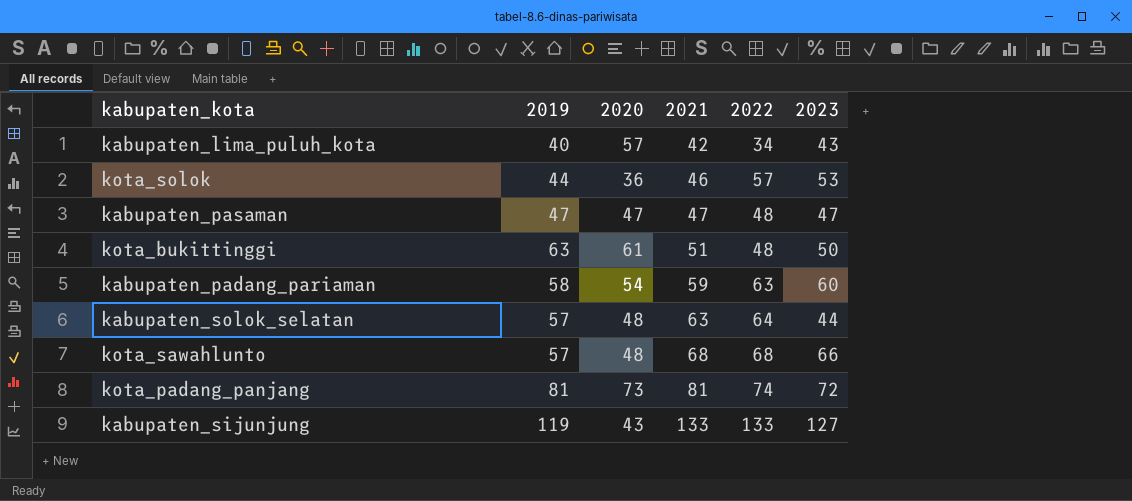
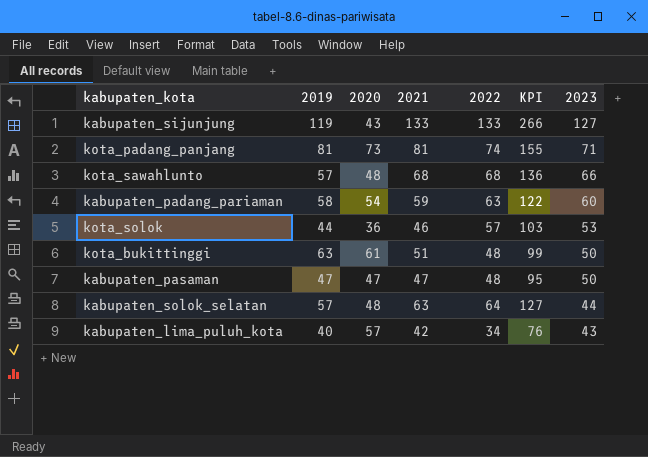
row order: 2021 ascending -> 2023 descending
column KPI | formula: none -> [2021] + [2022]
kota_padang_panjang | 2023: 72 -> 71
kabupaten_pasaman | 2023: 47 -> 50

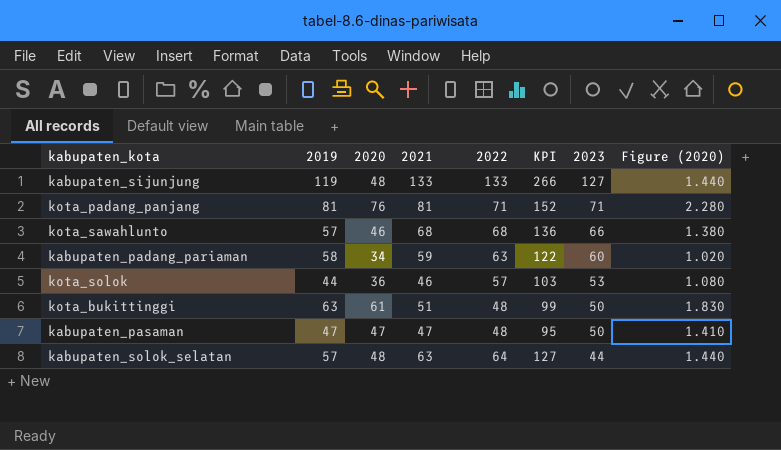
column Figure (2020) | formula: none -> [2020] * 0.03
row kabupaten_lima_puluh_kota: 40 | 57 | 42 | 34 | 76 | 43 -> none
kabupaten_sijunjung | 2020: 43 -> 48
kota_padang_panjang | 2020: 73 -> 76
kota_padang_panjang | 2022: 74 -> 71
kota_padang_panjang | KPI: 155 -> 152
kota_sawahlunto | 2020: 48 -> 46
kabupaten_padang_pariaman | 2020: 54 -> 34

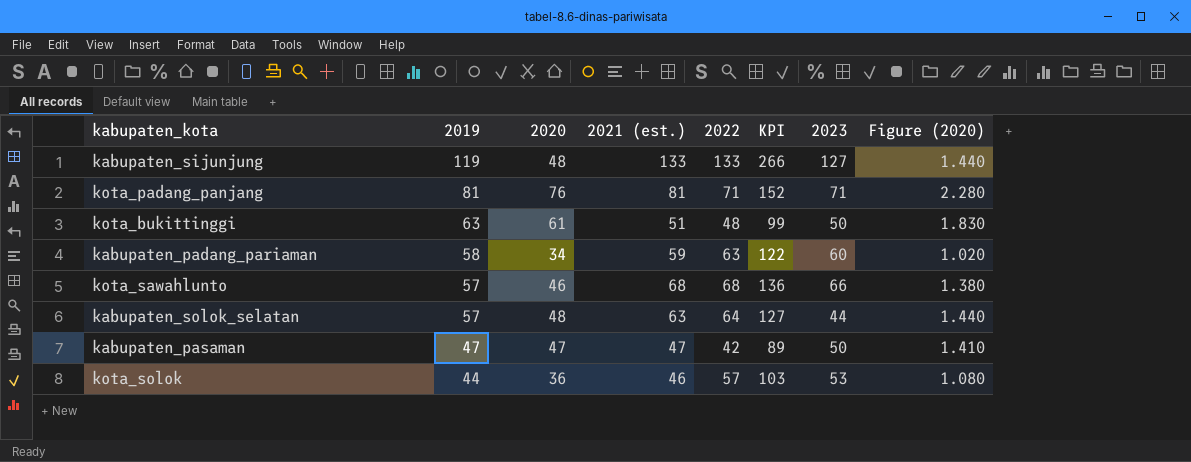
row order: 2023 descending -> 2019 descending
column name: 2021 -> 2021 (est.)
kabupaten_pasaman | 2022: 48 -> 42
kabupaten_pasaman | KPI: 95 -> 89

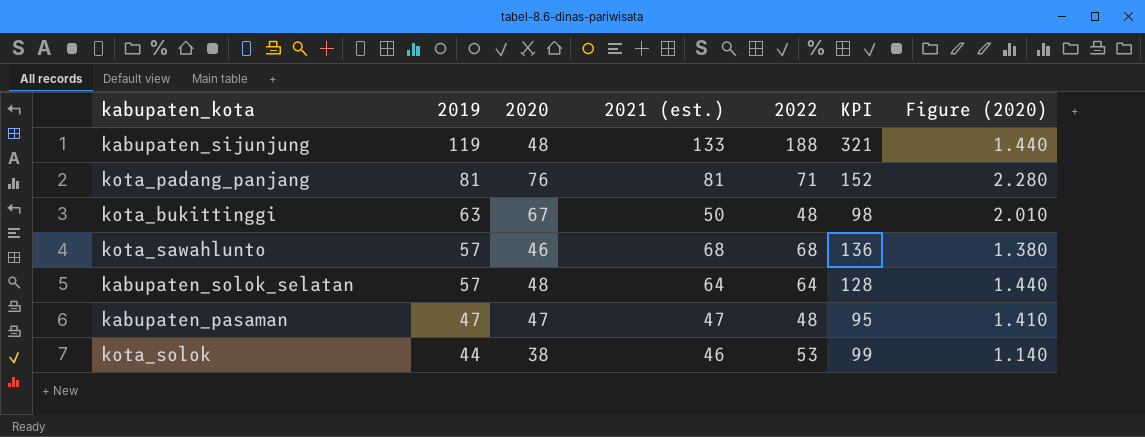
column 2023 | position: 7 -> none
row kabupaten_padang_pariaman: 58 | 34 | 59 | 63 | 122 | 60 | 1.020 -> none
kabupaten_sijunjung | 2022: 133 -> 188
kabupaten_sijunjung | KPI: 266 -> 321
kota_bukittinggi | 2020: 61 -> 67
kota_bukittinggi | 2021 (est.): 51 -> 50
kota_bukittinggi | KPI: 99 -> 98
kota_bukittinggi | Figure (2020): 1.830 -> 2.010
kabupaten_solok_selatan | 2021 (est.): 63 -> 64
kabupaten_solok_selatan | KPI: 127 -> 128
kabupaten_pasaman | 2022: 42 -> 48
kabupaten_pasaman | KPI: 89 -> 95
kota_solok | 2020: 36 -> 38
kota_solok | 2022: 57 -> 53
kota_solok | KPI: 103 -> 99
kota_solok | Figure (2020): 1.080 -> 1.140

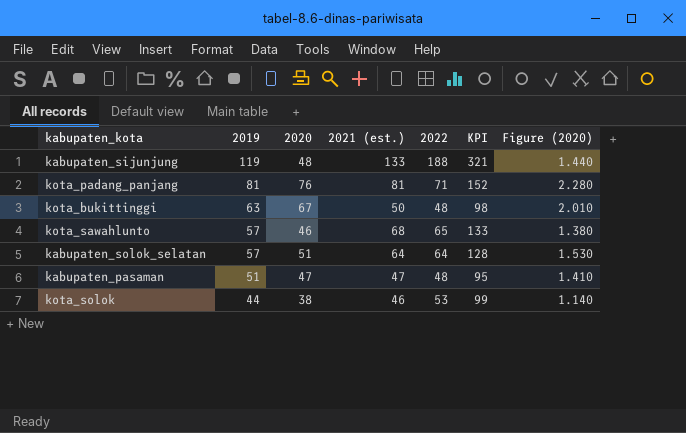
kota_sawahlunto | 2022: 68 -> 65
kota_sawahlunto | KPI: 136 -> 133
kabupaten_solok_selatan | 2020: 48 -> 51
kabupaten_solok_selatan | Figure (2020): 1.440 -> 1.530
kabupaten_pasaman | 2019: 47 -> 51

